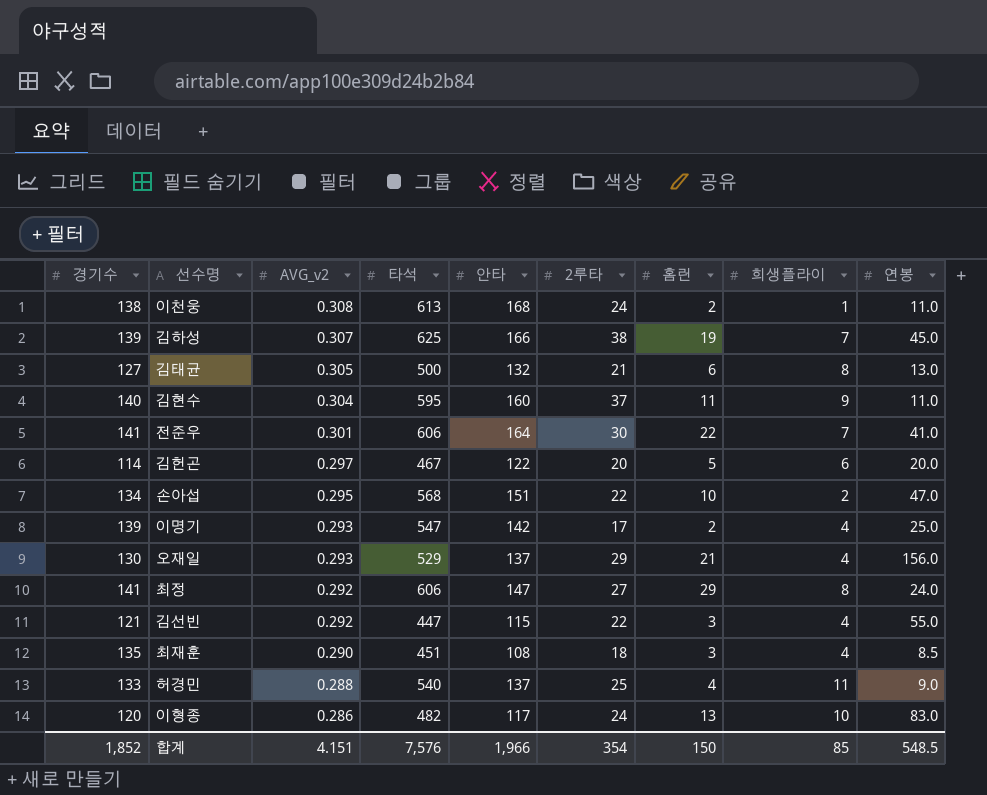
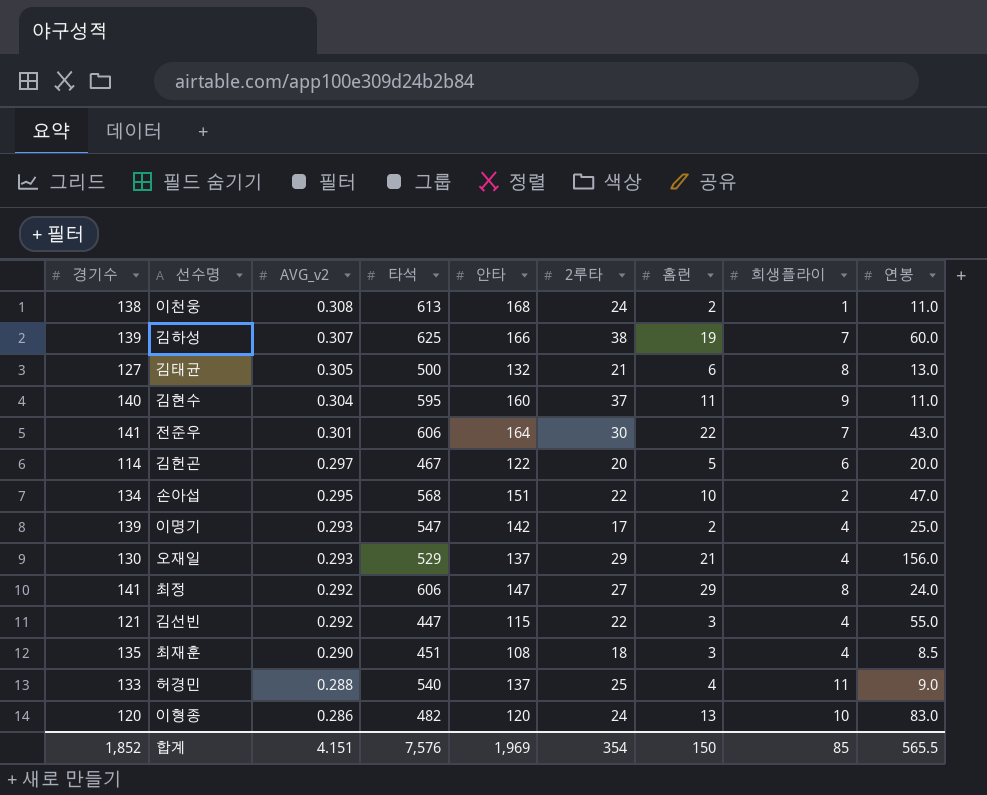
김하성 | 연봉: 45.0 -> 60.0
전준우 | 연봉: 41.0 -> 43.0
이형종 | 안타: 117 -> 120
합계 | 안타: 1,966 -> 1,969
합계 | 연봉: 548.5 -> 565.5

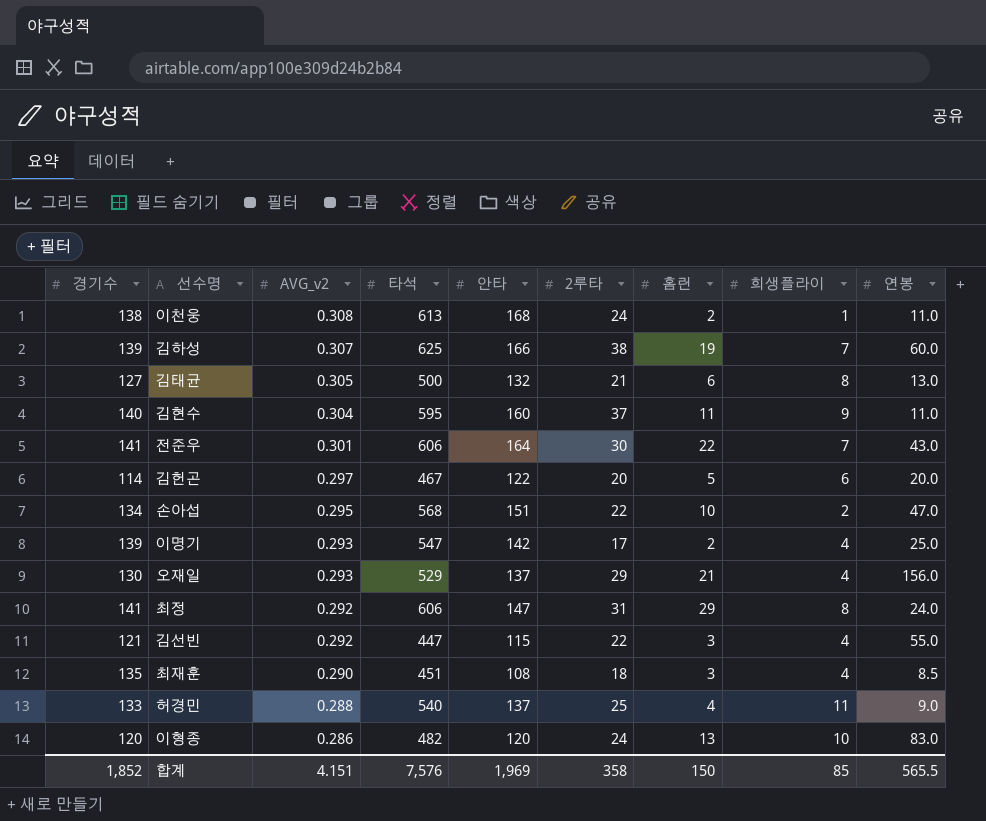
최정 | 2루타: 27 -> 31
합계 | 2루타: 354 -> 358

